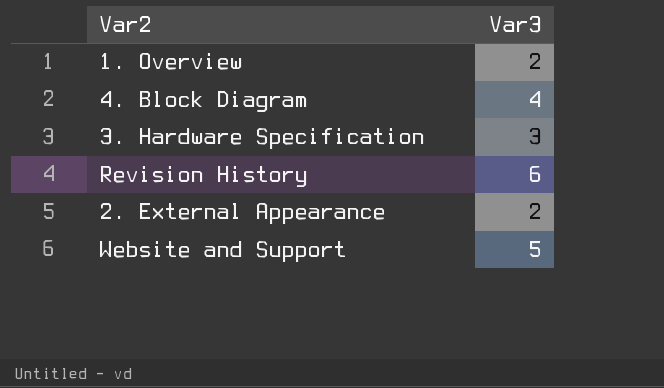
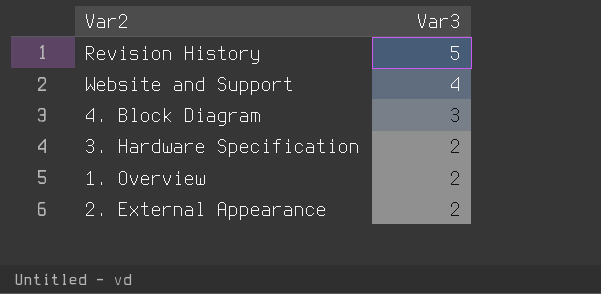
row order: none -> Var3 descending
Revision History | Var3: 6 -> 5
Website and Support | Var3: 5 -> 4
4. Block Diagram | Var3: 4 -> 3
3. Hardware Specification | Var3: 3 -> 2

